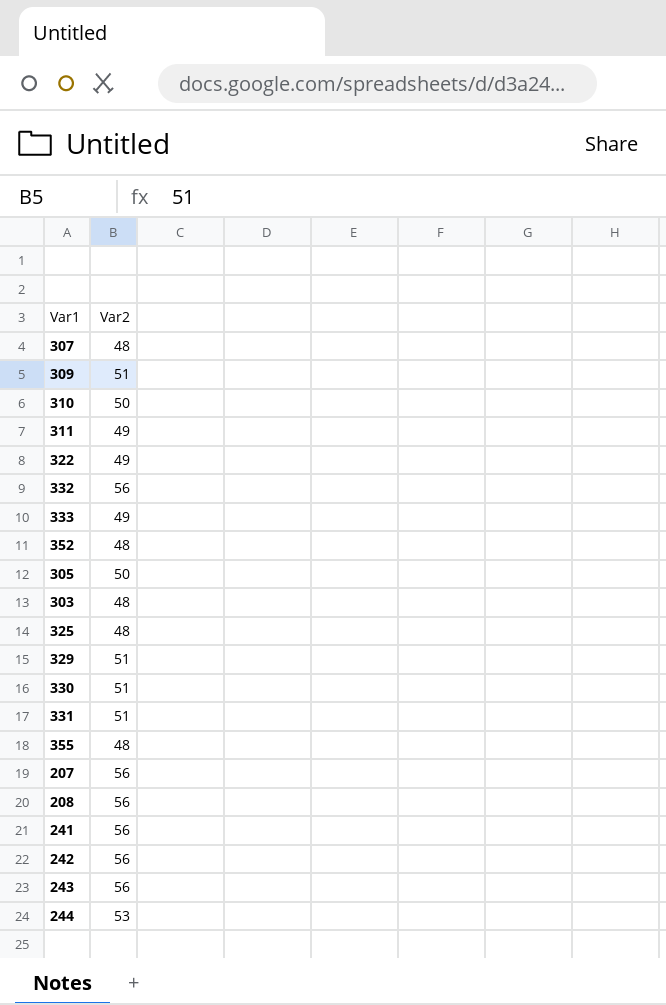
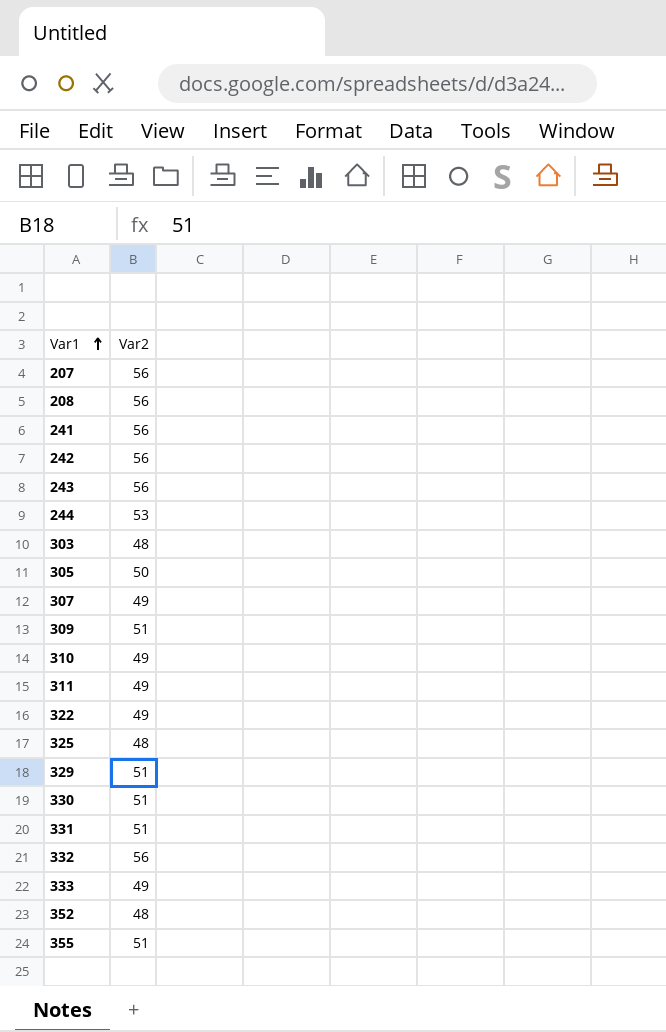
row order: none -> Var1 ascending
307 | Var2: 48 -> 49
310 | Var2: 50 -> 49
355 | Var2: 48 -> 51

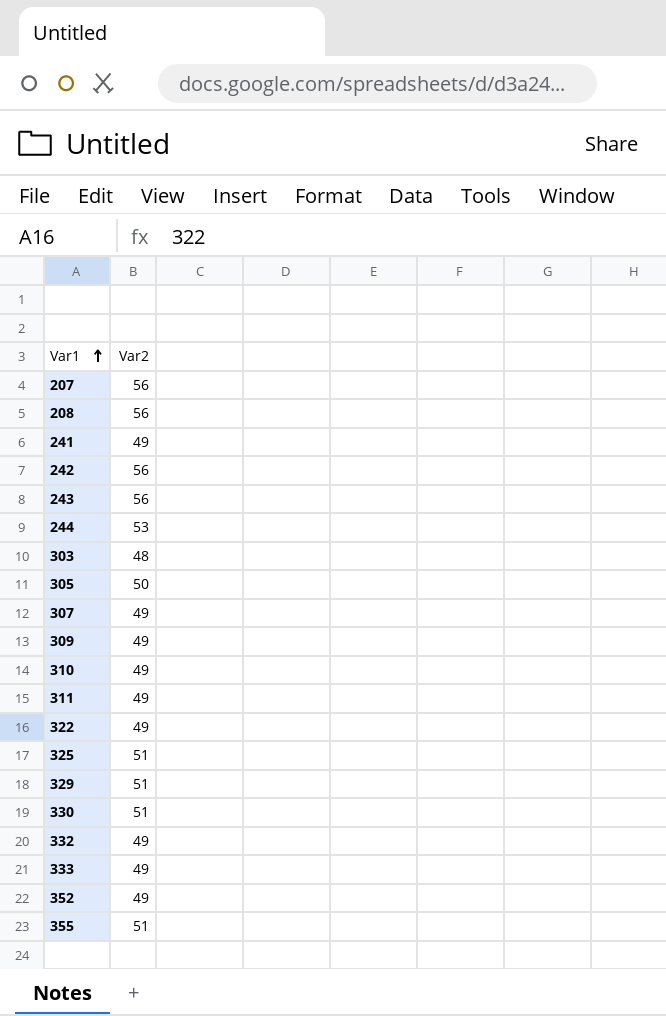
row 331: 51 -> none
241 | Var2: 56 -> 49
309 | Var2: 51 -> 49
325 | Var2: 48 -> 51
332 | Var2: 56 -> 49
352 | Var2: 48 -> 49

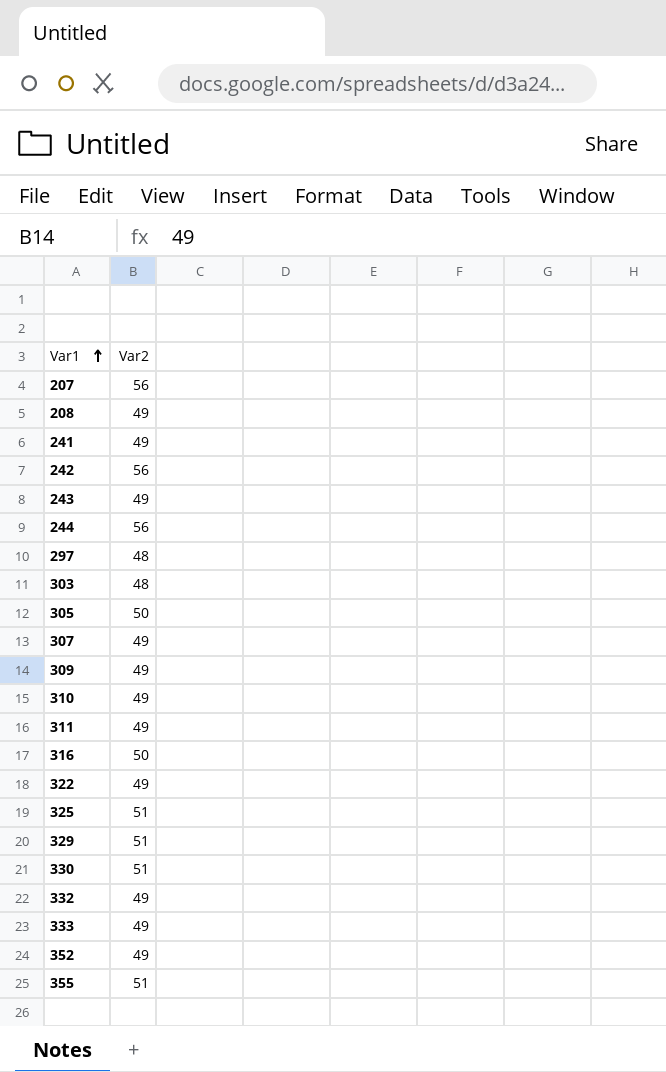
208 | Var2: 56 -> 49
243 | Var2: 56 -> 49
244 | Var2: 53 -> 56
row 297: none -> 48
row 316: none -> 50

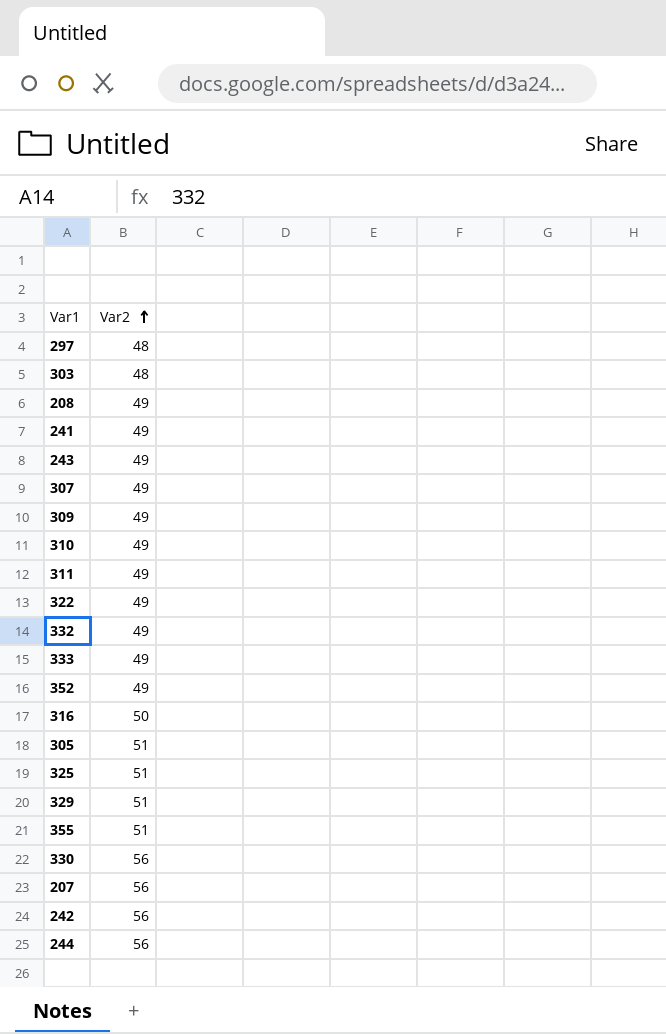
row order: Var1 ascending -> Var2 ascending
305 | Var2: 50 -> 51
330 | Var2: 51 -> 56

